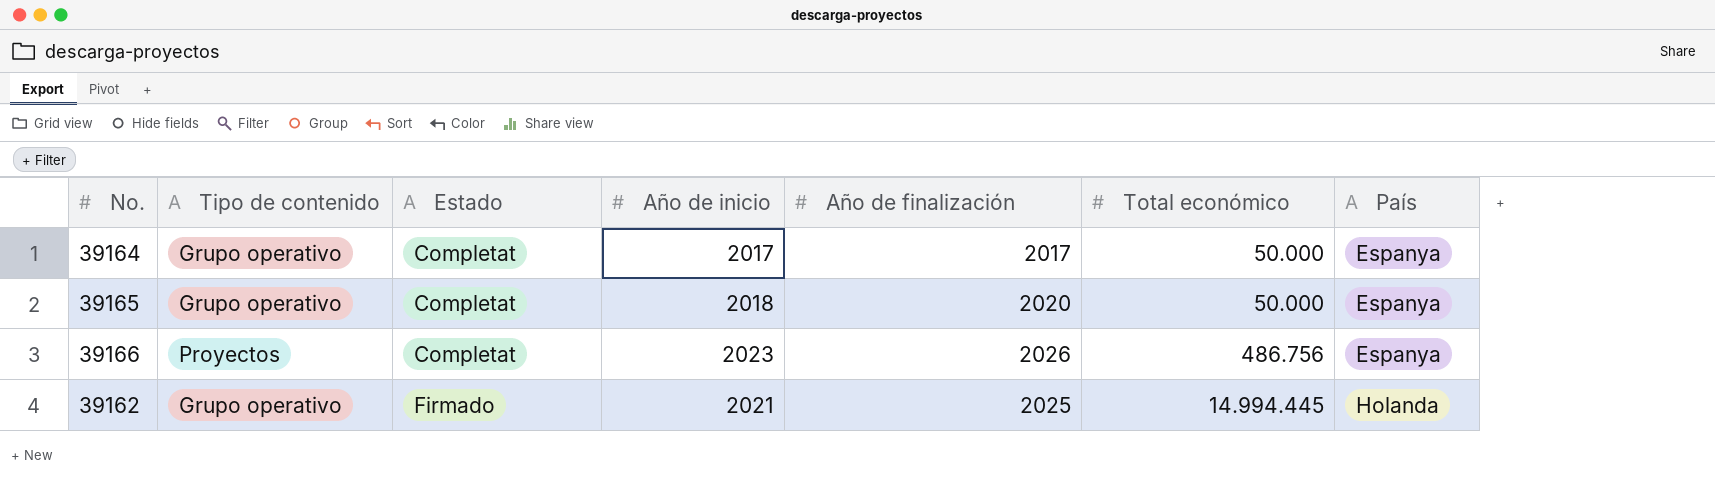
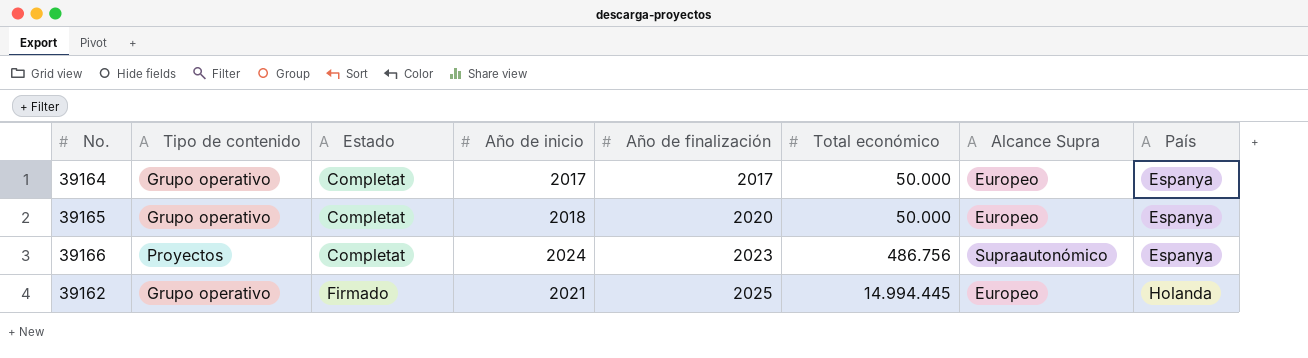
column Alcance Supra | position: none -> 7
39166 | Año de inicio: 2023 -> 2024
39166 | Año de finalización: 2026 -> 2023

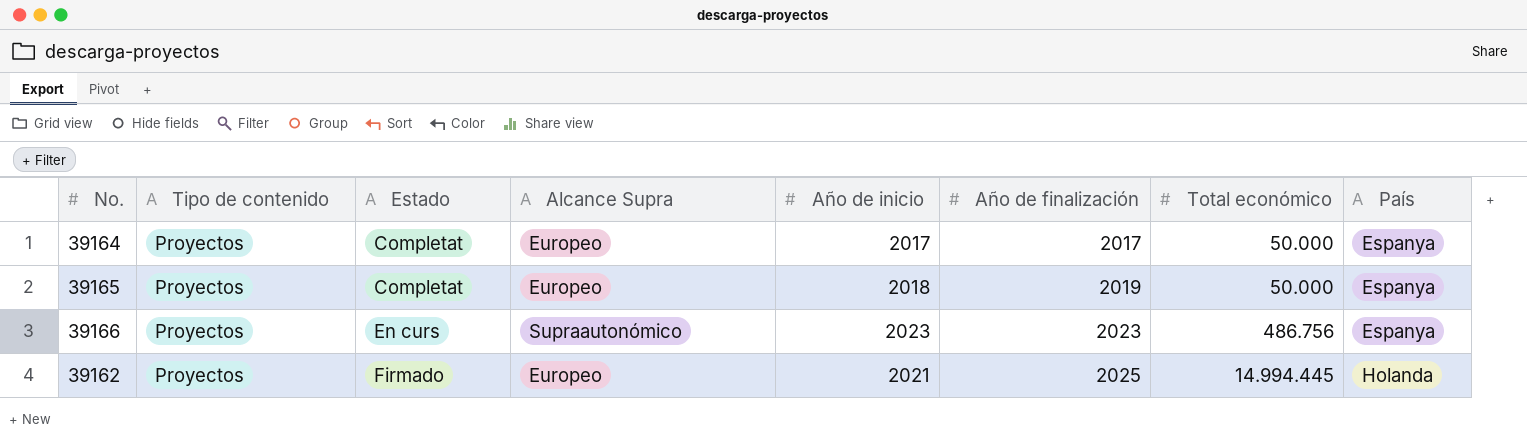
column Alcance Supra | position: 7 -> 4
39164 | Tipo de contenido: Grupo operativo -> Proyectos
39165 | Tipo de contenido: Grupo operativo -> Proyectos
39165 | Año de finalización: 2020 -> 2019
39166 | Estado: Completat -> En curs
39166 | Año de inicio: 2024 -> 2023
39162 | Tipo de contenido: Grupo operativo -> Proyectos

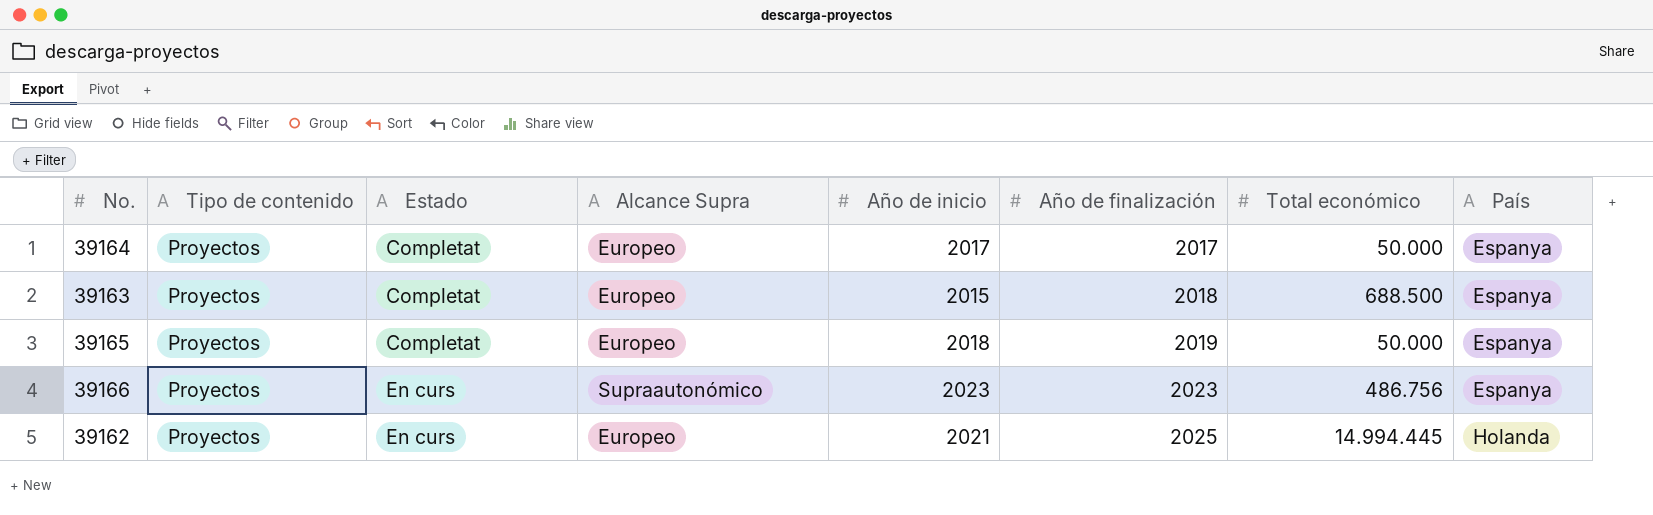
row 39163: none -> Proyectos | Completat | Europeo | 2015 | 2018 | 688.500 | Espanya
39162 | Estado: Firmado -> En curs

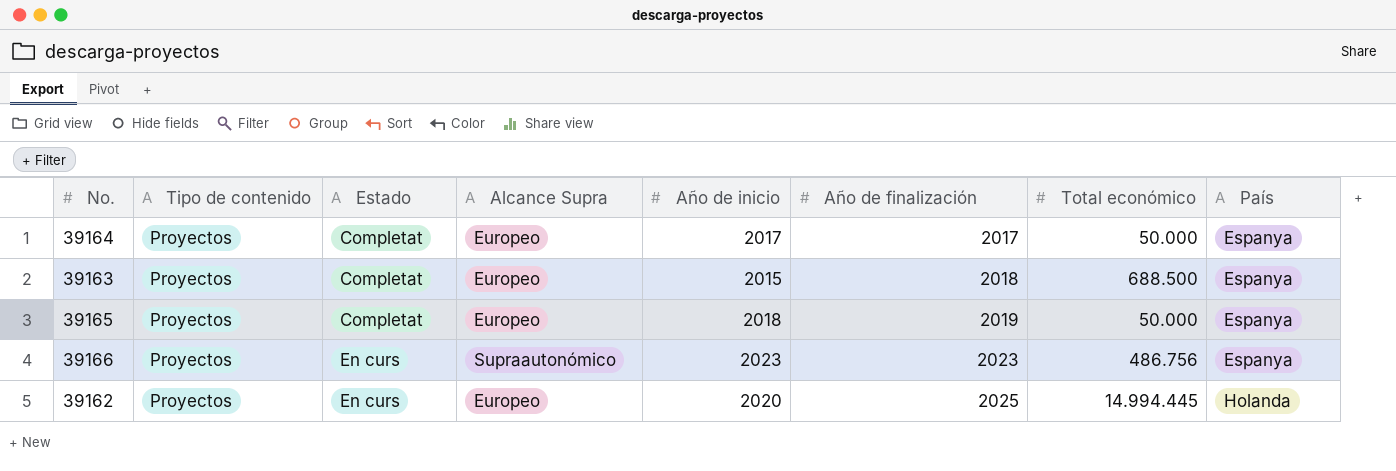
39162 | Año de inicio: 2021 -> 2020

